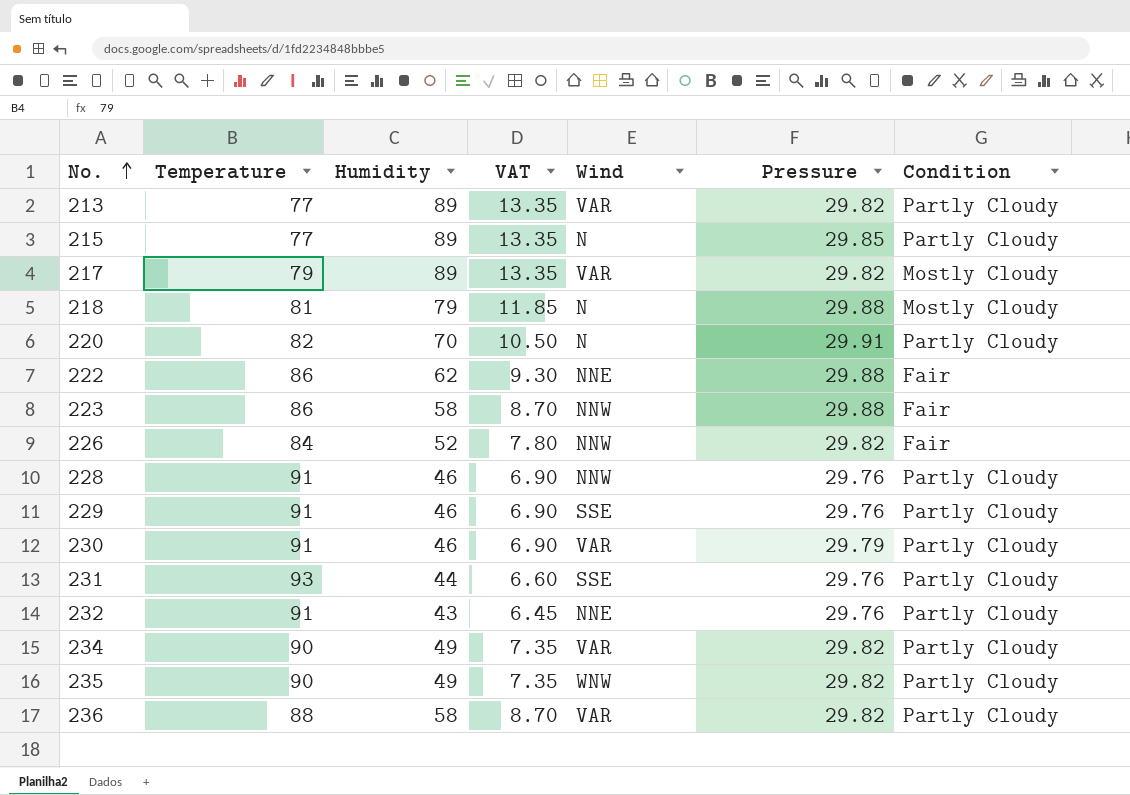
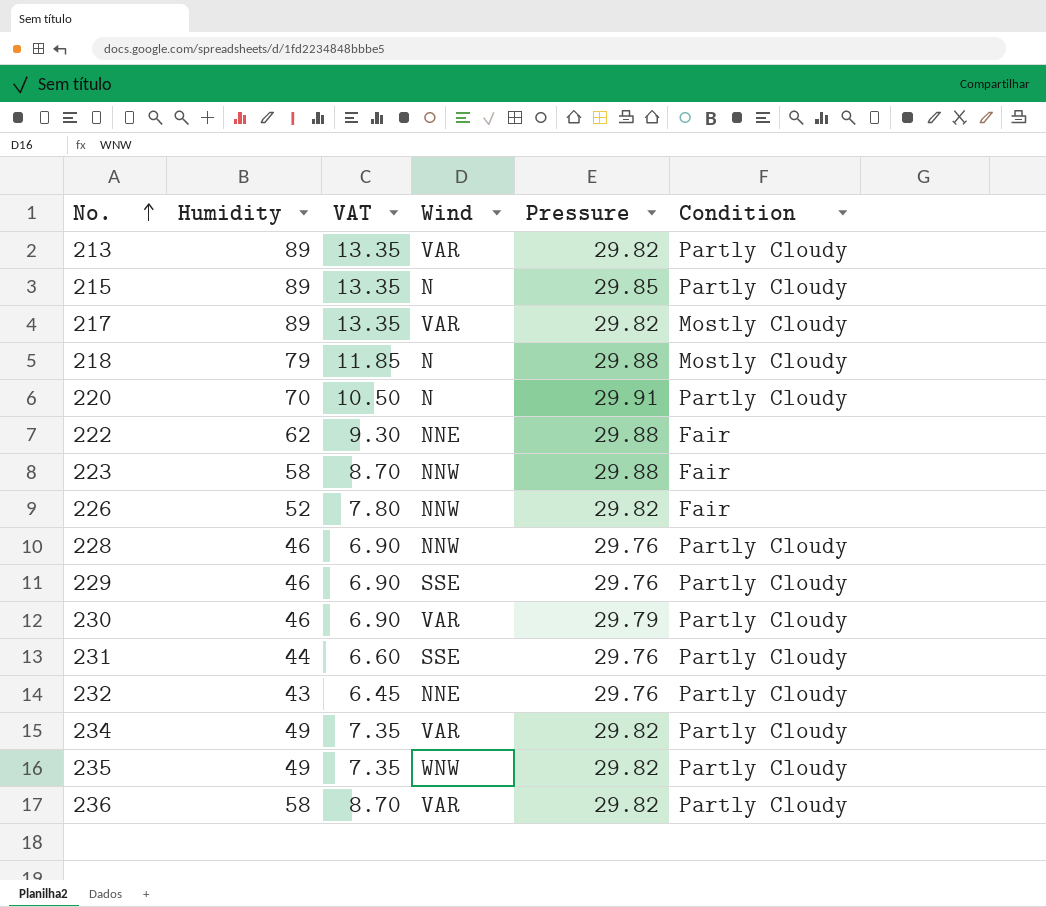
column Temperature | position: 2 -> none

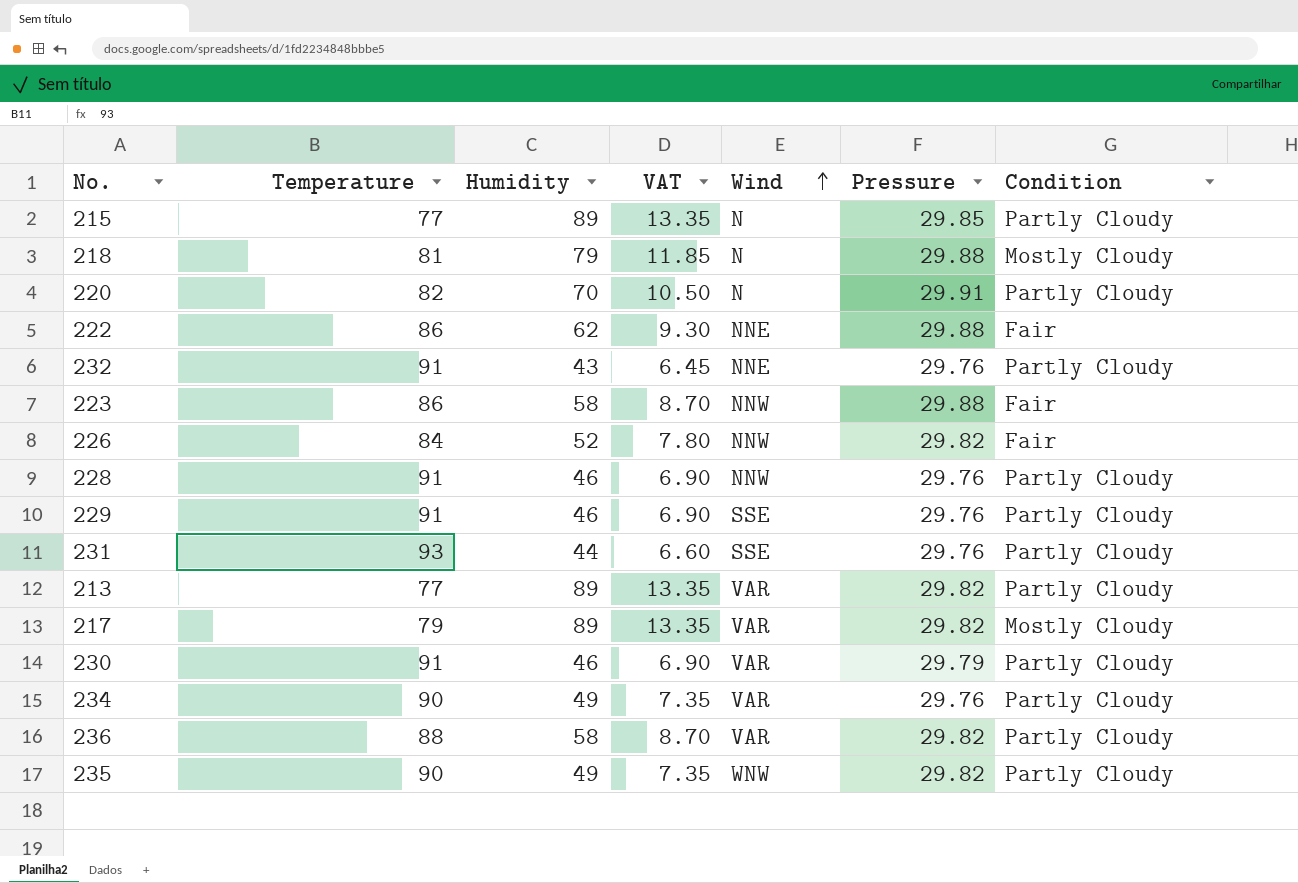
row order: No. ascending -> Wind ascending
column Temperature | position: none -> 2
234 | Pressure: 29.82 -> 29.76

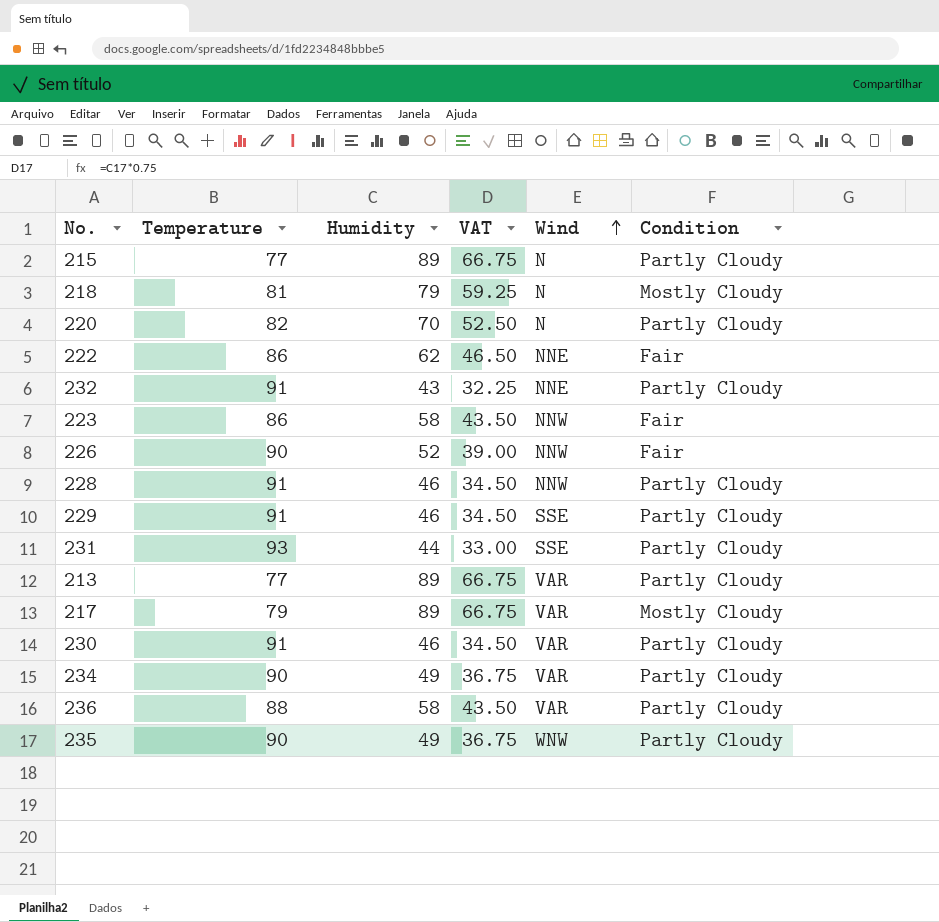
column Pressure | position: 6 -> none
column VAT | formula: [Humidity] * 0.15 -> [Humidity] * 0.75
226 | Temperature: 84 -> 90

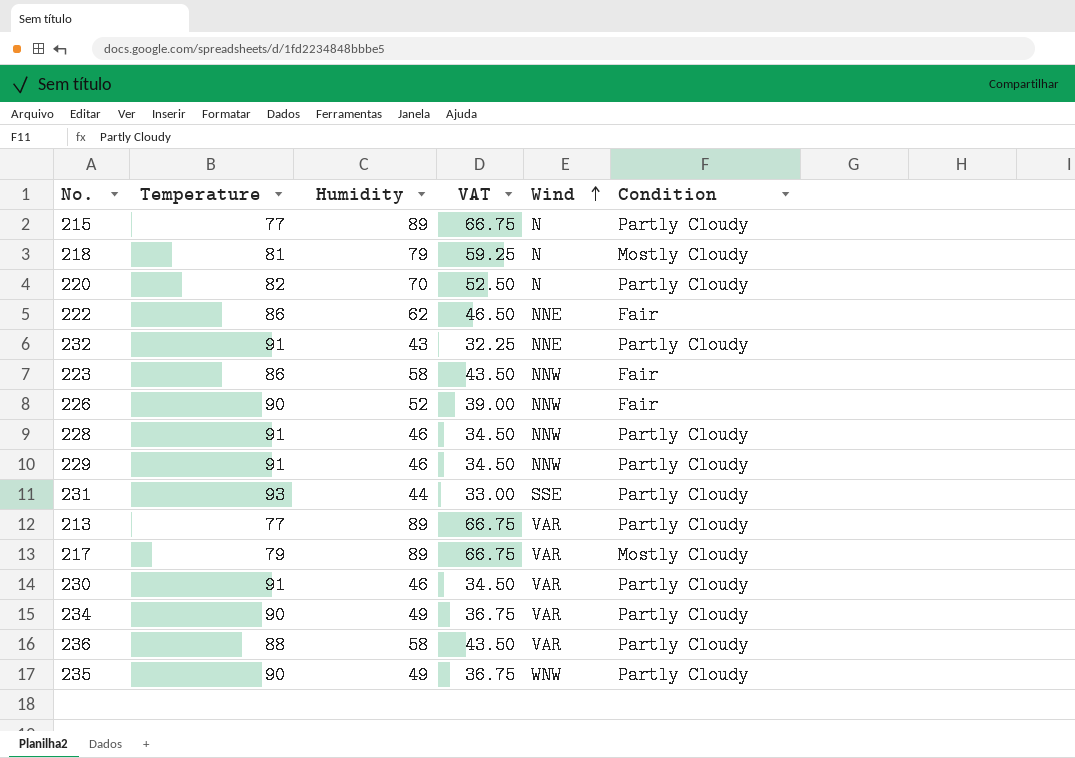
229 | Wind: SSE -> NNW

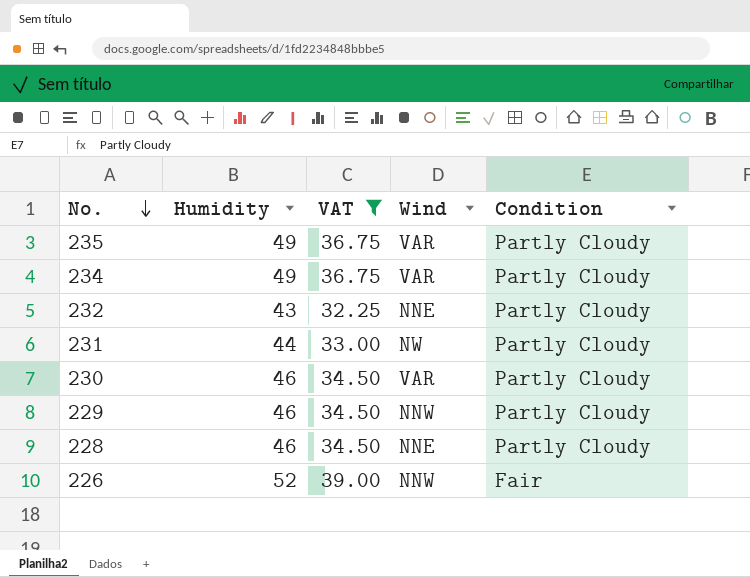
filter: none -> VAT <= 39.00
row order: Wind ascending -> No. descending
column Temperature | position: 2 -> none
235 | Wind: WNW -> VAR
231 | Wind: SSE -> NW
228 | Wind: NNW -> NNE

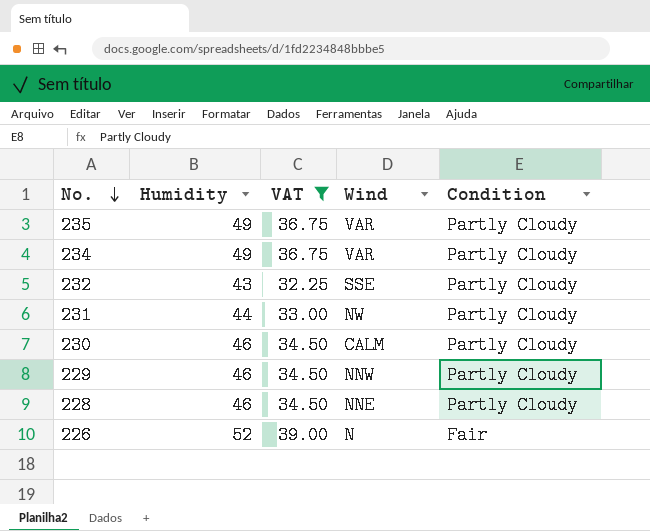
232 | Wind: NNE -> SSE
230 | Wind: VAR -> CALM
226 | Wind: NNW -> N

